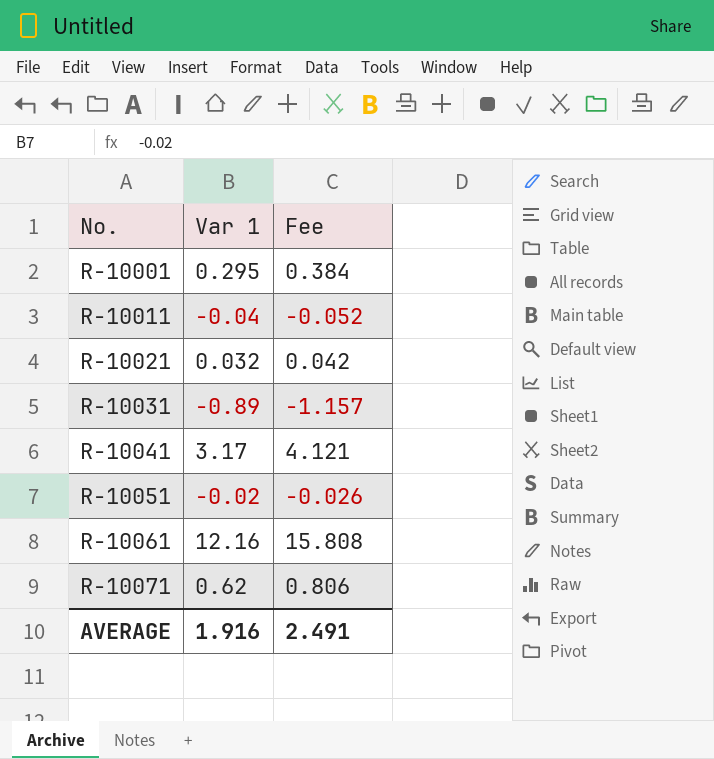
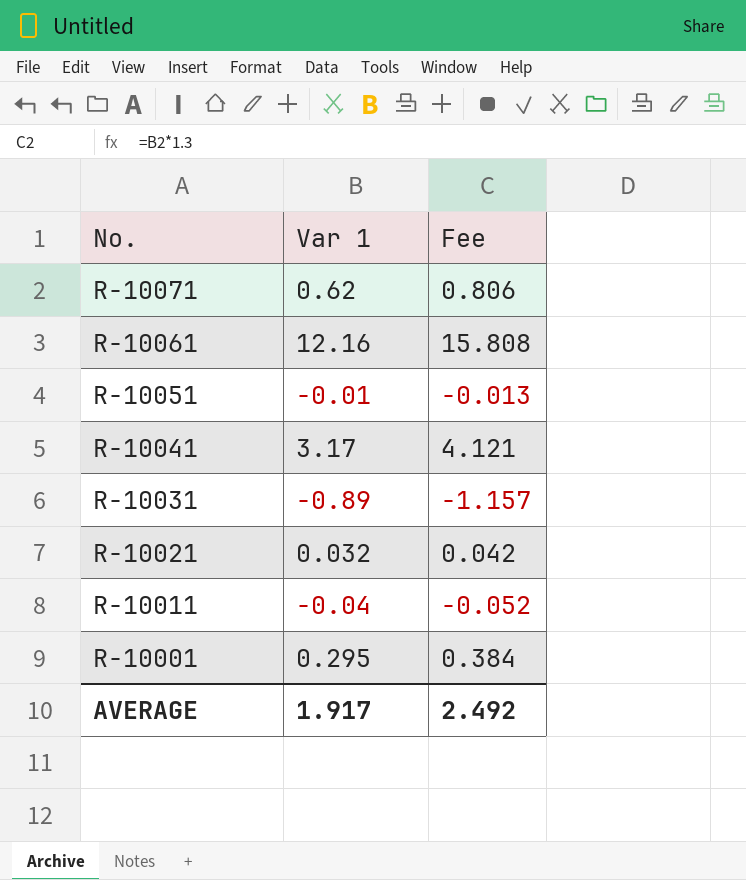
row order: No. ascending -> No. descending
R-10051 | Var 1: -0.02 -> -0.01
R-10051 | Fee: -0.026 -> -0.013
AVERAGE | Var 1: 1.916 -> 1.917
AVERAGE | Fee: 2.491 -> 2.492

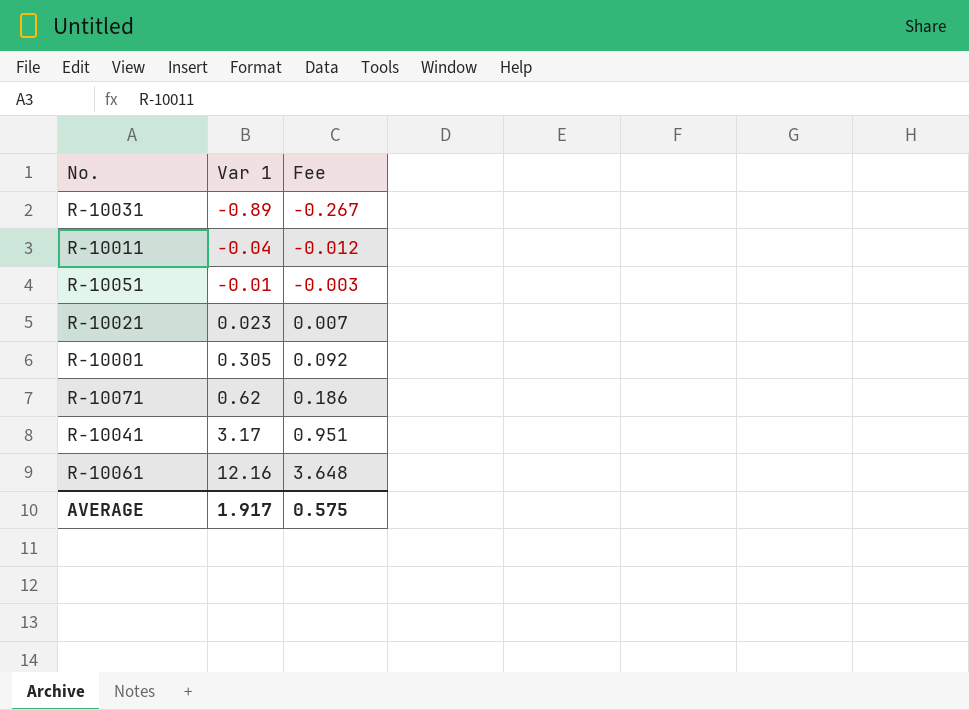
row order: No. descending -> Var 1 ascending
column Fee | formula: [Var 1] * 1.3 -> [Var 1] * 0.3
R-10021 | Var 1: 0.032 -> 0.023
R-10001 | Var 1: 0.295 -> 0.305
AVERAGE | Fee: 2.492 -> 0.575

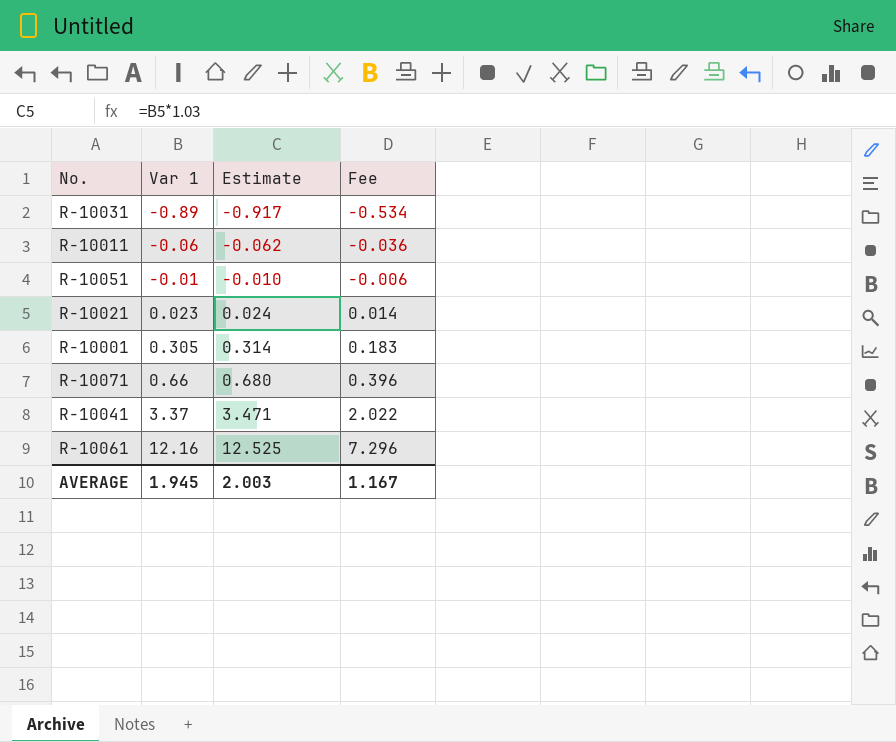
column Estimate | formula: none -> [Var 1] * 1.03
column Fee | formula: [Var 1] * 0.3 -> [Var 1] * 0.6
R-10011 | Var 1: -0.04 -> -0.06
R-10071 | Var 1: 0.62 -> 0.66
R-10041 | Var 1: 3.17 -> 3.37
AVERAGE | Var 1: 1.917 -> 1.945
AVERAGE | Fee: 0.575 -> 1.167

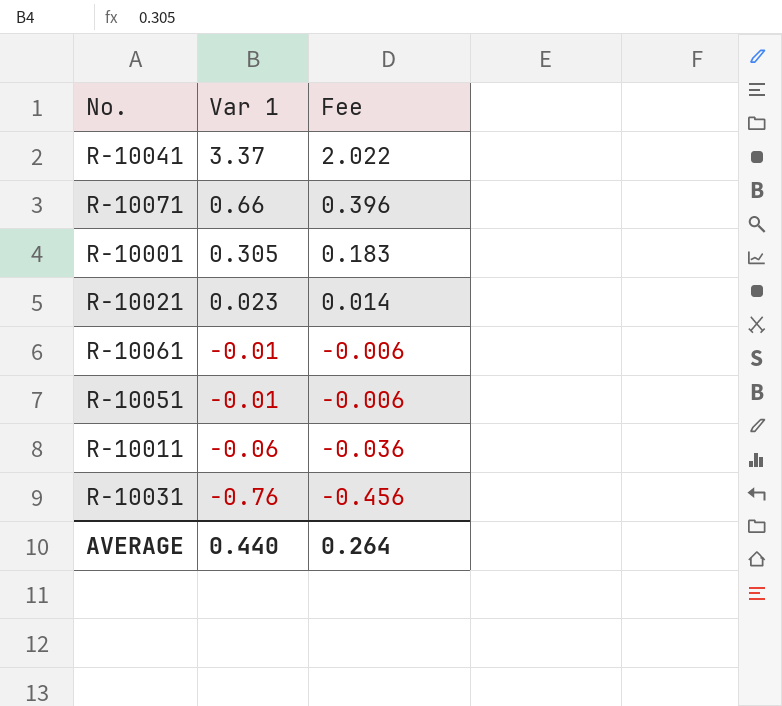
row order: Var 1 ascending -> Var 1 descending
column Estimate | formula: [Var 1] * 1.03 -> none
R-10061 | Var 1: 12.16 -> -0.01
R-10061 | Fee: 7.296 -> -0.006
R-10031 | Var 1: -0.89 -> -0.76
R-10031 | Fee: -0.534 -> -0.456
AVERAGE | Var 1: 1.945 -> 0.440
AVERAGE | Fee: 1.167 -> 0.264

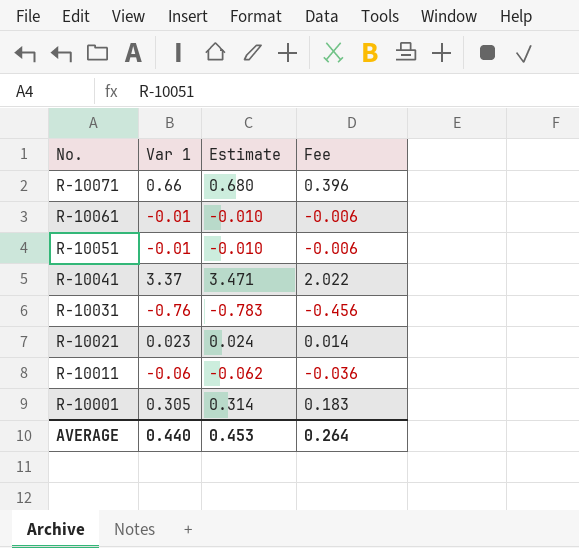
row order: Var 1 descending -> No. descending
column Estimate | formula: none -> [Var 1] * 1.03

